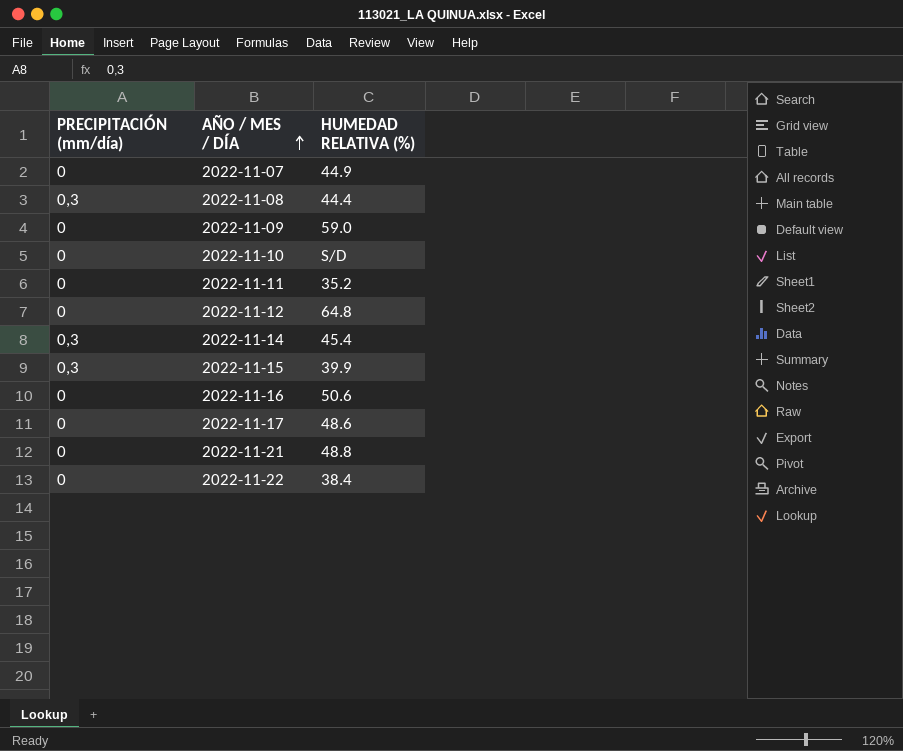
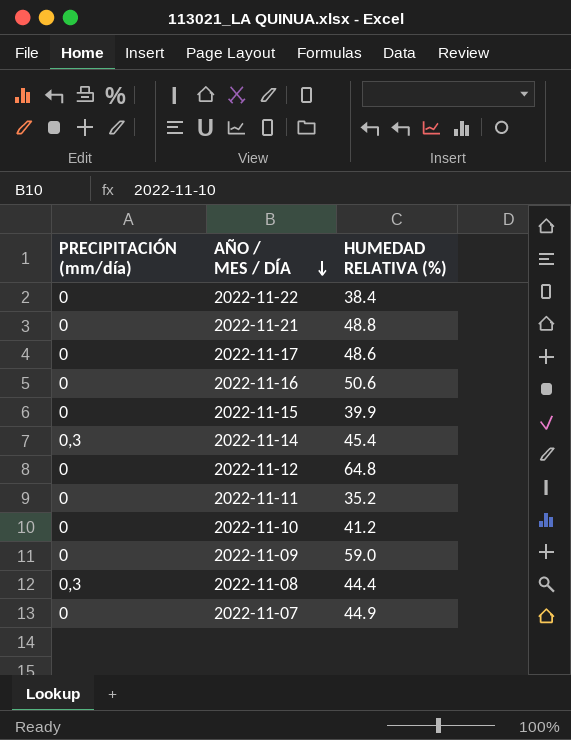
row order: AÑO / MES / DÍA ascending -> AÑO / MES / DÍA descending
2022-11-15 | PRECIPITACIÓN (mm/día): 0,3 -> 0
2022-11-10 | HUMEDAD RELATIVA (%): S/D -> 41.2

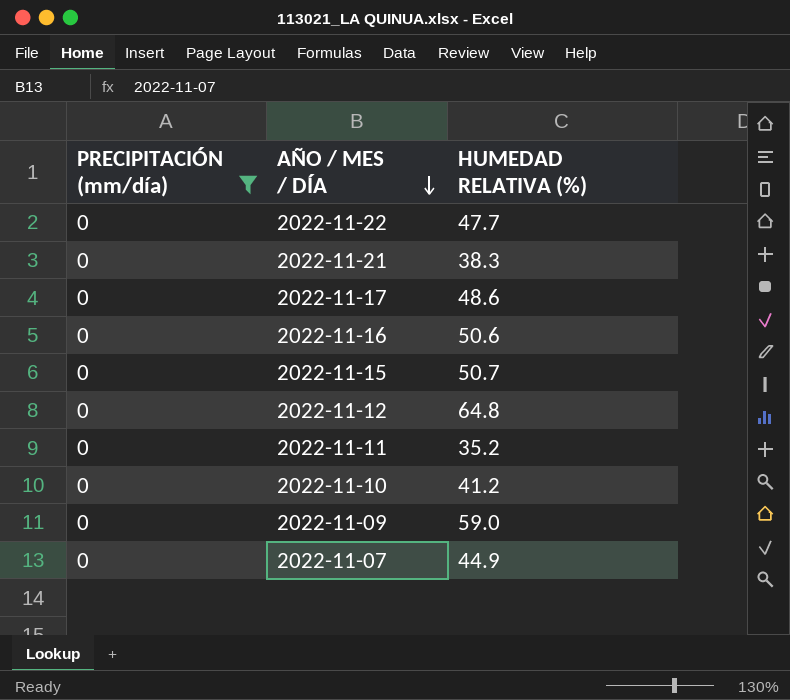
filter: none -> PRECIPITACIÓN (mm/día) = 0
2022-11-22 | HUMEDAD RELATIVA (%): 38.4 -> 47.7
2022-11-21 | HUMEDAD RELATIVA (%): 48.8 -> 38.3
2022-11-15 | HUMEDAD RELATIVA (%): 39.9 -> 50.7

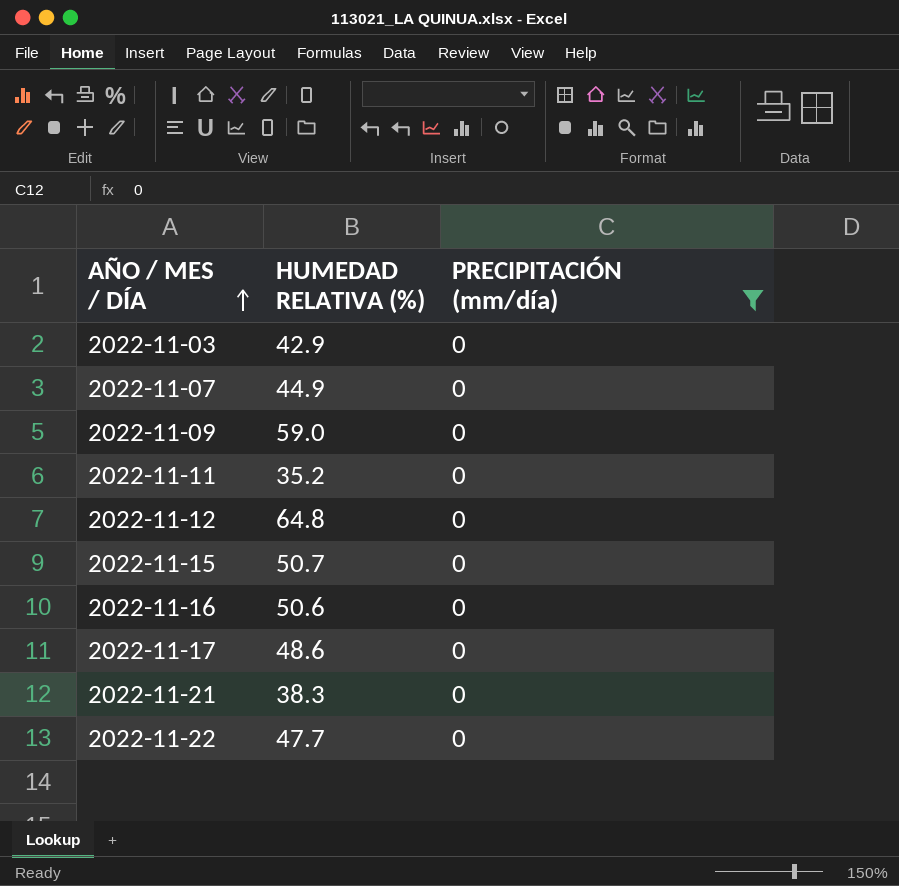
row order: AÑO / MES / DÍA descending -> AÑO / MES / DÍA ascending
column PRECIPITACIÓN (mm/día) | position: 1 -> 3
row 2022-11-10: 0 | 41.2 -> none
row 2022-11-03: none -> 42.9 | 0

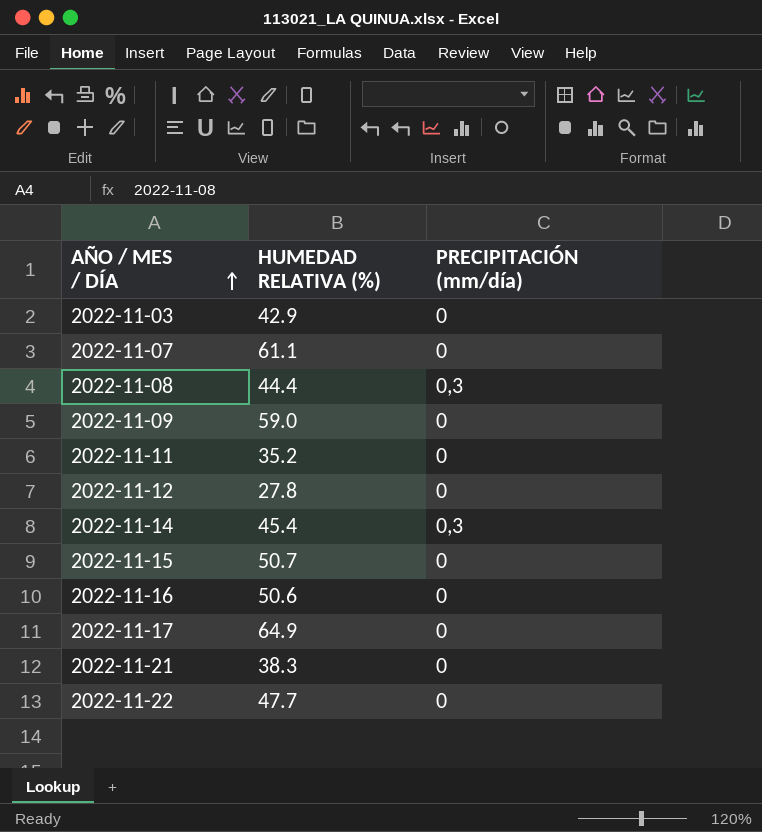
filter: PRECIPITACIÓN (mm/día) = 0 -> none
2022-11-07 | HUMEDAD RELATIVA (%): 44.9 -> 61.1
2022-11-12 | HUMEDAD RELATIVA (%): 64.8 -> 27.8
2022-11-17 | HUMEDAD RELATIVA (%): 48.6 -> 64.9

